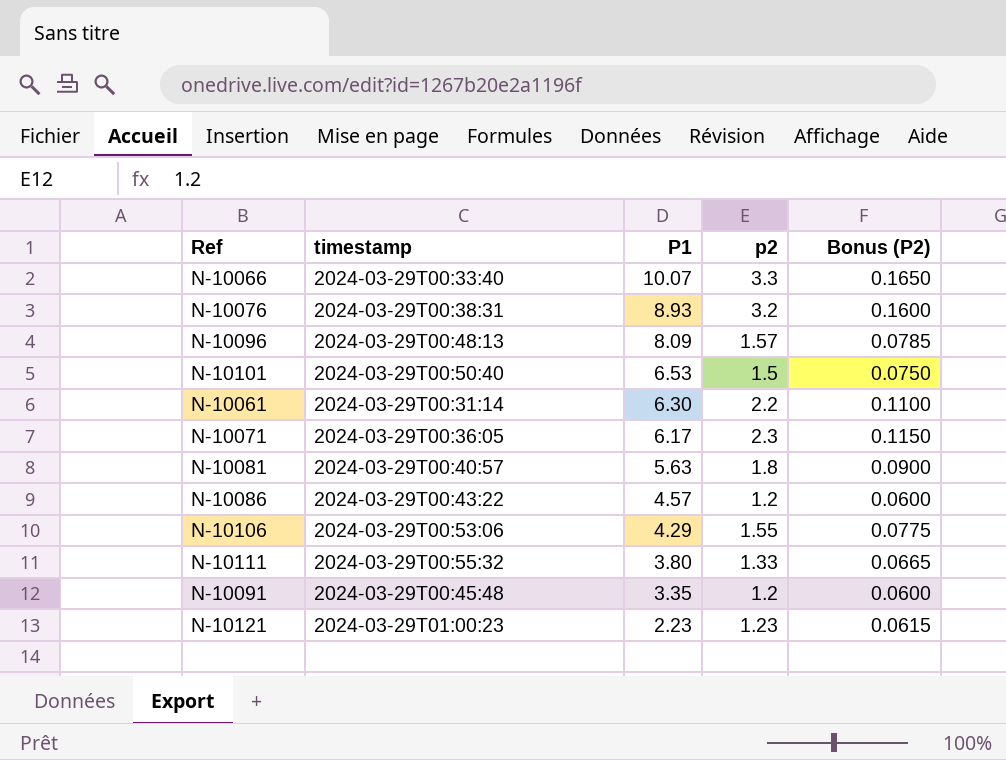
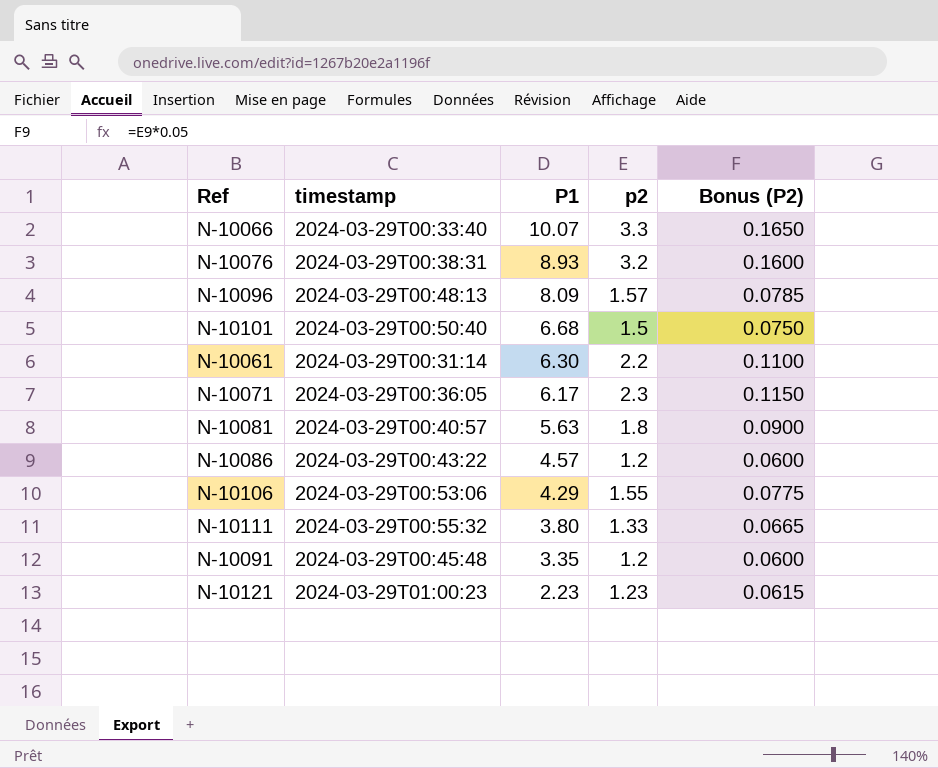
N-10101 | P1: 6.53 -> 6.68

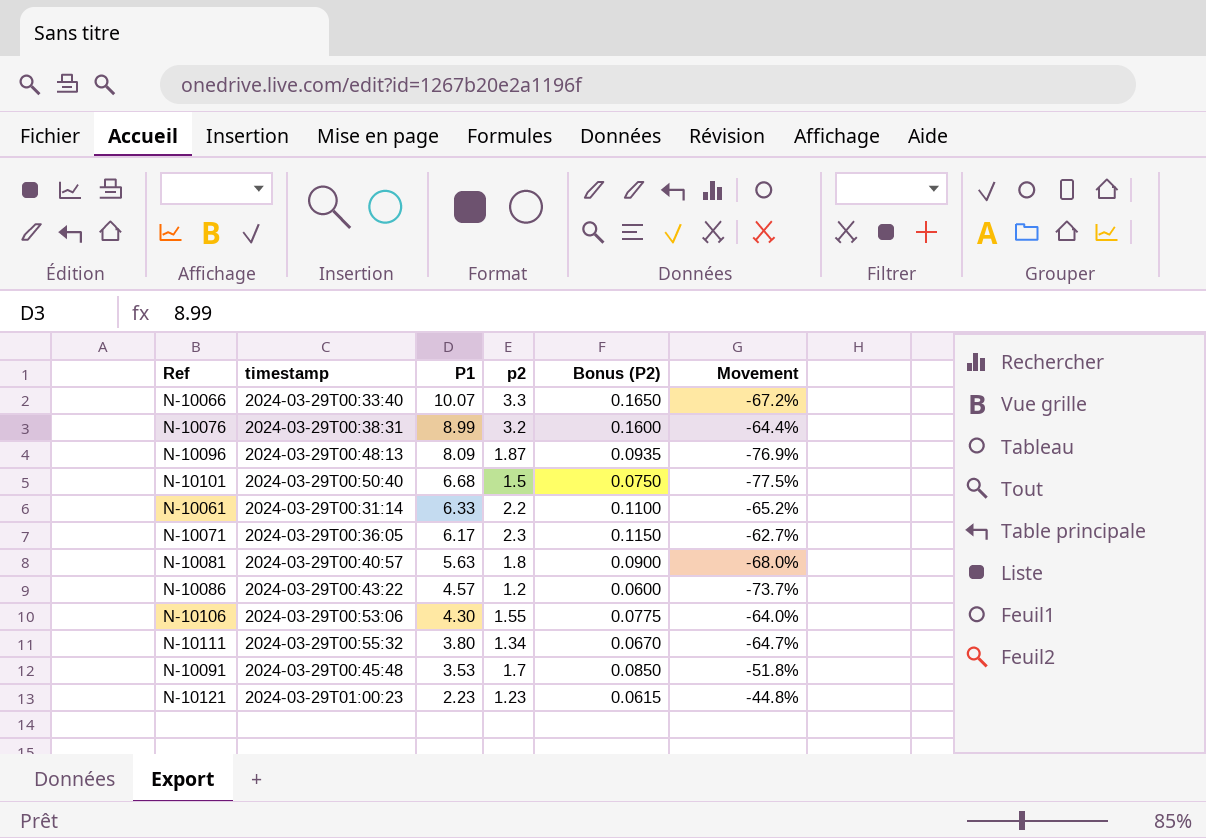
column Movement | formula: none -> ([p2] - [P1]) / [P1]
N-10076 | P1: 8.93 -> 8.99
N-10096 | p2: 1.57 -> 1.87
N-10096 | Bonus (P2): 0.0785 -> 0.0935
N-10061 | P1: 6.30 -> 6.33
N-10106 | P1: 4.29 -> 4.30
N-10111 | p2: 1.33 -> 1.34
N-10111 | Bonus (P2): 0.0665 -> 0.0670
N-10091 | P1: 3.35 -> 3.53
N-10091 | p2: 1.2 -> 1.7
N-10091 | Bonus (P2): 0.0600 -> 0.0850

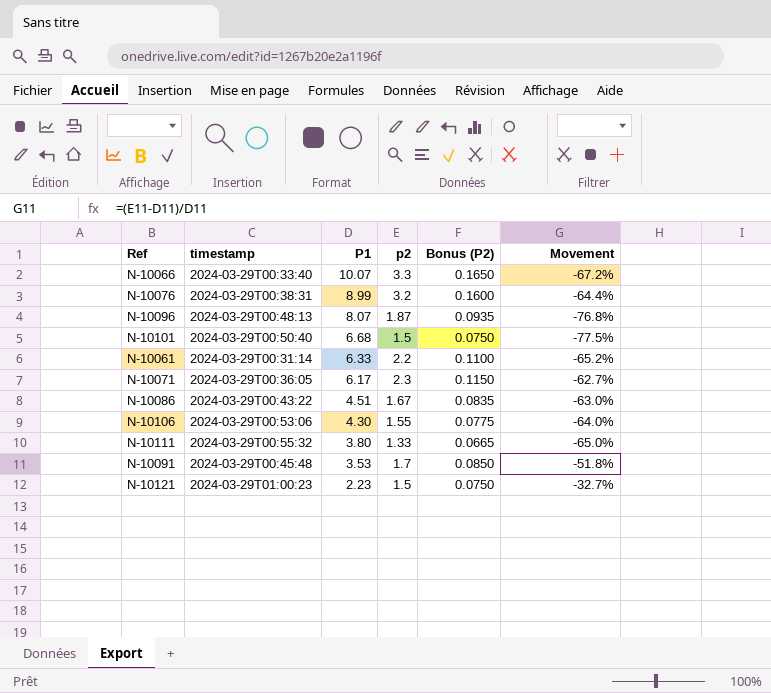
row N-10081: 2024-03-29T00:40:57 | 5.63 | 1.8 | 0.0900 | -68.0% -> none
N-10096 | P1: 8.09 -> 8.07
N-10096 | Movement: -76.9% -> -76.8%
N-10086 | P1: 4.57 -> 4.51
N-10086 | p2: 1.2 -> 1.67
N-10086 | Bonus (P2): 0.0600 -> 0.0835
N-10086 | Movement: -73.7% -> -63.0%
N-10111 | p2: 1.34 -> 1.33
N-10111 | Bonus (P2): 0.0670 -> 0.0665
N-10111 | Movement: -64.7% -> -65.0%
N-10121 | p2: 1.23 -> 1.5
N-10121 | Bonus (P2): 0.0615 -> 0.0750
N-10121 | Movement: -44.8% -> -32.7%

